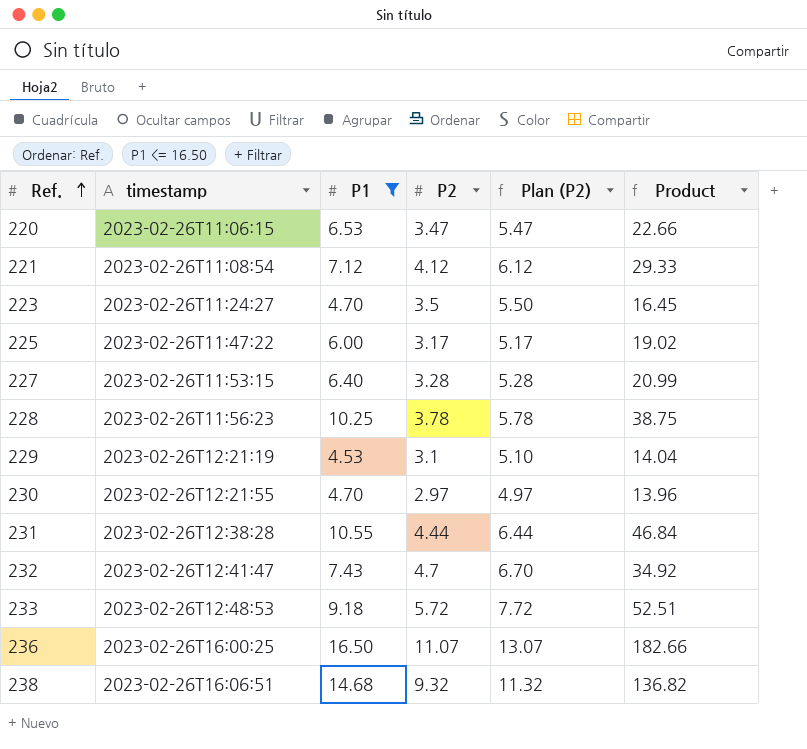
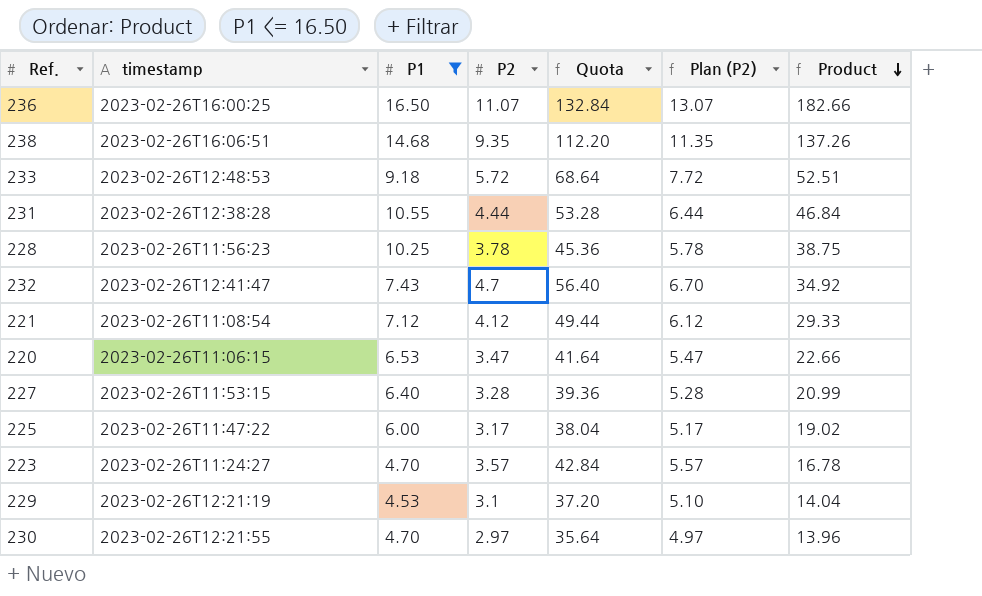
row order: Ref. ascending -> Product descending
column Quota | formula: none -> [P2] * 12
238 | P2: 9.32 -> 9.35
238 | Plan (P2): 11.32 -> 11.35
238 | Product: 136.82 -> 137.26
223 | P2: 3.5 -> 3.57
223 | Plan (P2): 5.50 -> 5.57
223 | Product: 16.45 -> 16.78

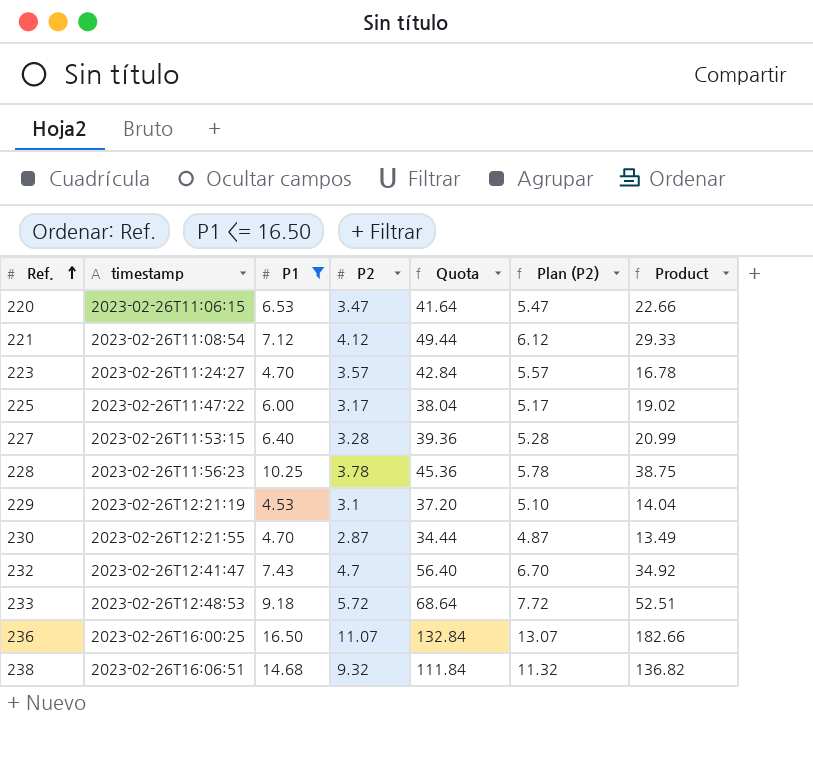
row order: Product descending -> Ref. ascending
row 231: 2023-02-26T12:38:28 | 10.55 | 4.44 | 53.28 | 6.44 | 46.84 -> none
230 | P2: 2.97 -> 2.87
230 | Quota: 35.64 -> 34.44
230 | Plan (P2): 4.97 -> 4.87
230 | Product: 13.96 -> 13.49
238 | P2: 9.35 -> 9.32
238 | Quota: 112.20 -> 111.84
238 | Plan (P2): 11.35 -> 11.32
238 | Product: 137.26 -> 136.82

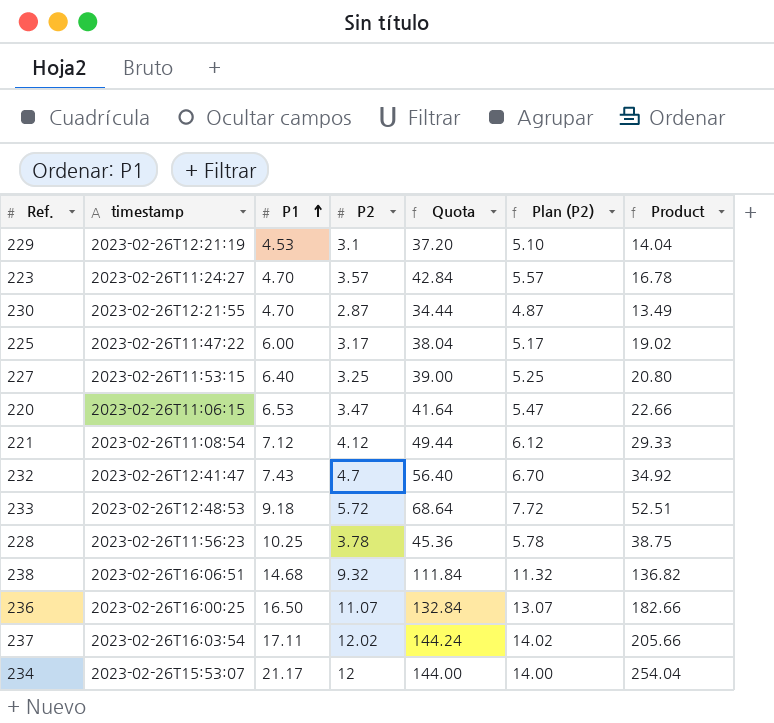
filter: P1 <= 16.50 -> none
row order: Ref. ascending -> P1 ascending
227 | P2: 3.28 -> 3.25
227 | Quota: 39.36 -> 39.00
227 | Plan (P2): 5.28 -> 5.25
227 | Product: 20.99 -> 20.80

